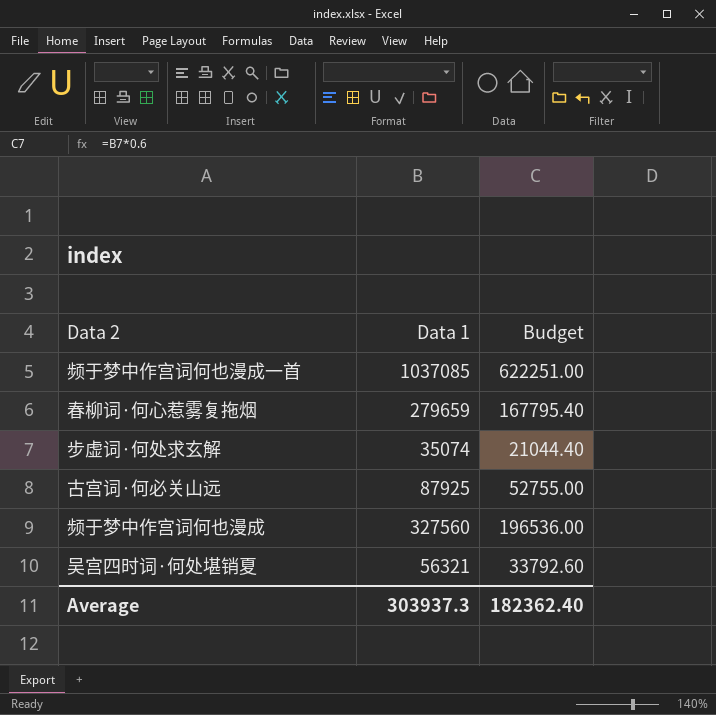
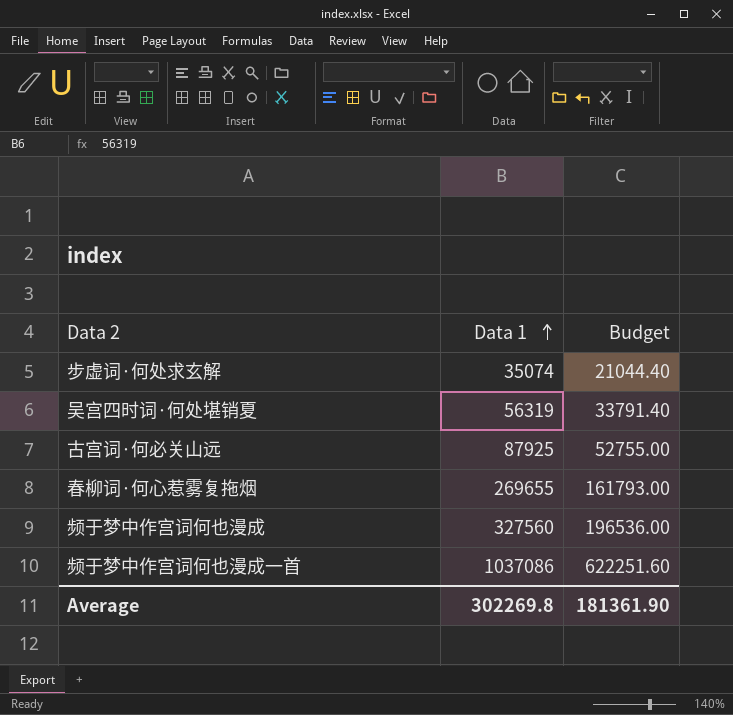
row order: none -> Data 1 ascending
吴宫四时词·何处堪销夏 | Data 1: 56321 -> 56319
吴宫四时词·何处堪销夏 | Budget: 33792.60 -> 33791.40
春柳词·何心惹雾复拖烟 | Data 1: 279659 -> 269655
春柳词·何心惹雾复拖烟 | Budget: 167795.40 -> 161793.00
频于梦中作宫词何也漫成一首 | Data 1: 1037085 -> 1037086
频于梦中作宫词何也漫成一首 | Budget: 622251.00 -> 622251.60
Average | Data 1: 303937.3 -> 302269.8
Average | Budget: 182362.40 -> 181361.90

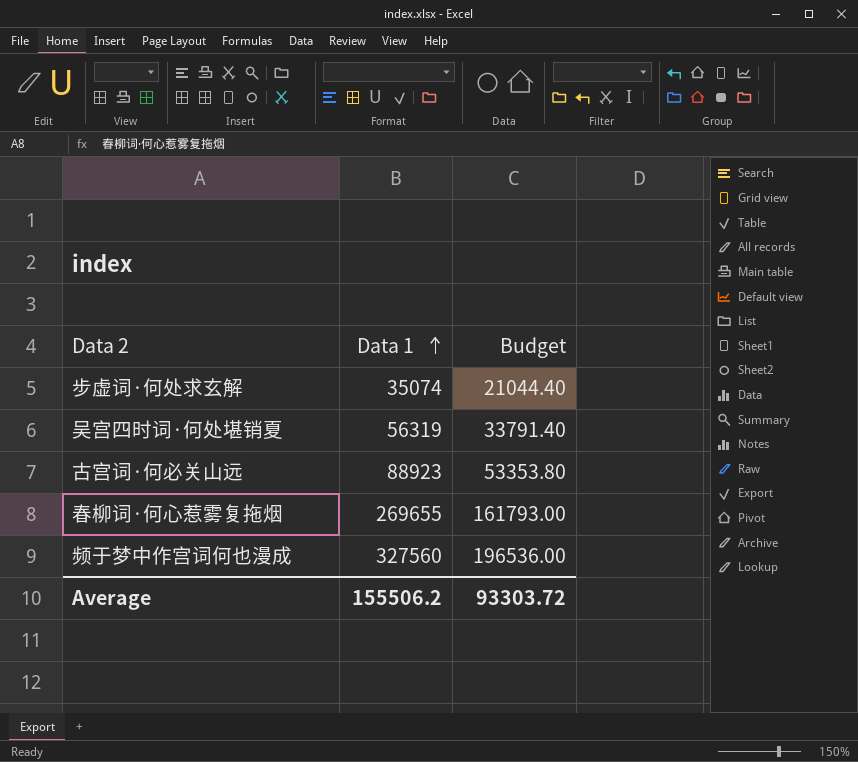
row 频于梦中作宫词何也漫成一首: 1037086 | 622251.60 -> none
古宫词·何必关山远 | Data 1: 87925 -> 88923
古宫词·何必关山远 | Budget: 52755.00 -> 53353.80
Average | Data 1: 302269.8 -> 155506.2
Average | Budget: 181361.90 -> 93303.72

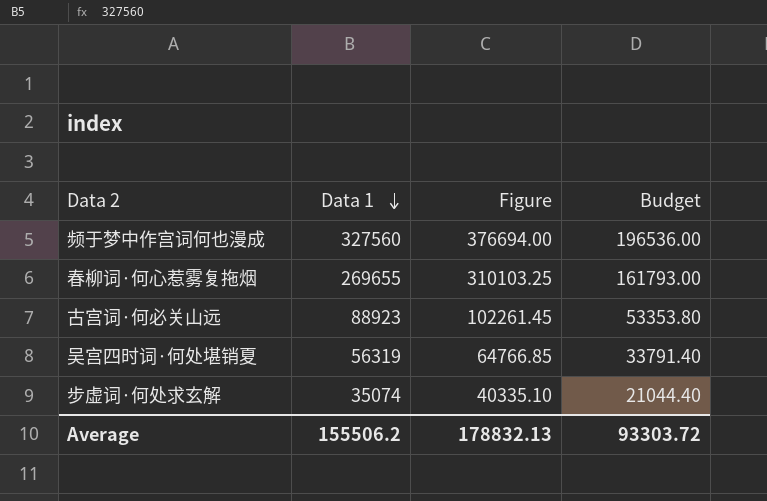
row order: Data 1 ascending -> Data 1 descending
column Figure | formula: none -> [Data 1] * 1.15

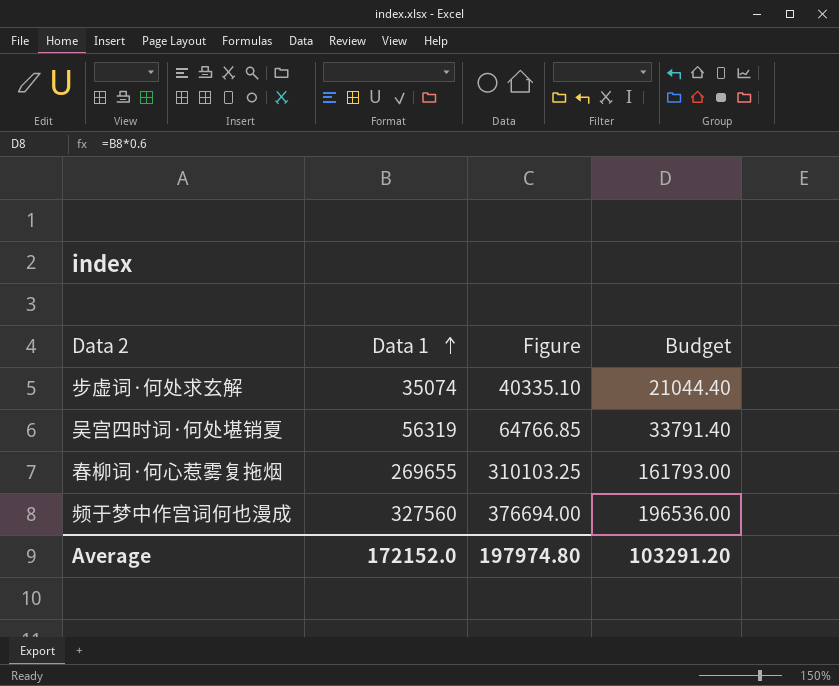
row order: Data 1 descending -> Data 1 ascending
row 古宫词·何必关山远: 88923 | 102261.45 | 53353.80 -> none
Average | Data 1: 155506.2 -> 172152.0
Average | Figure: 178832.13 -> 197974.80
Average | Budget: 93303.72 -> 103291.20

